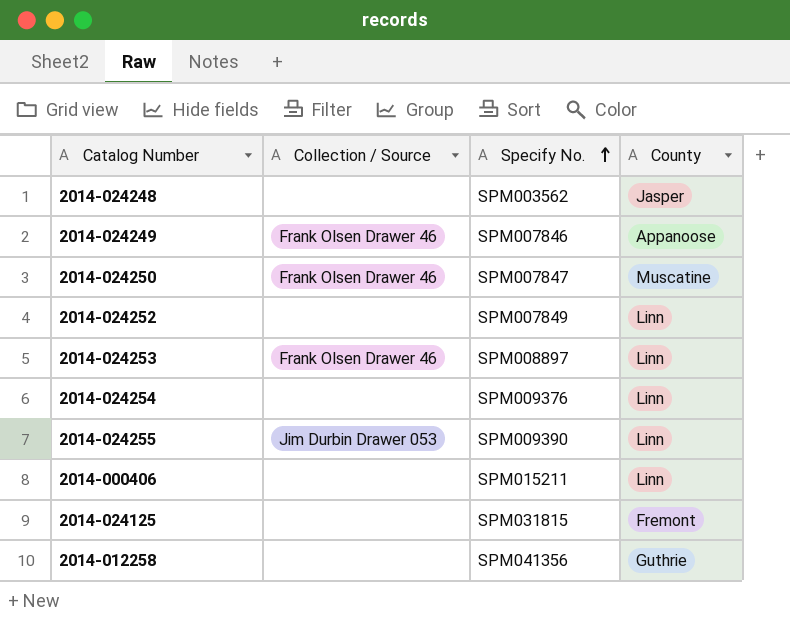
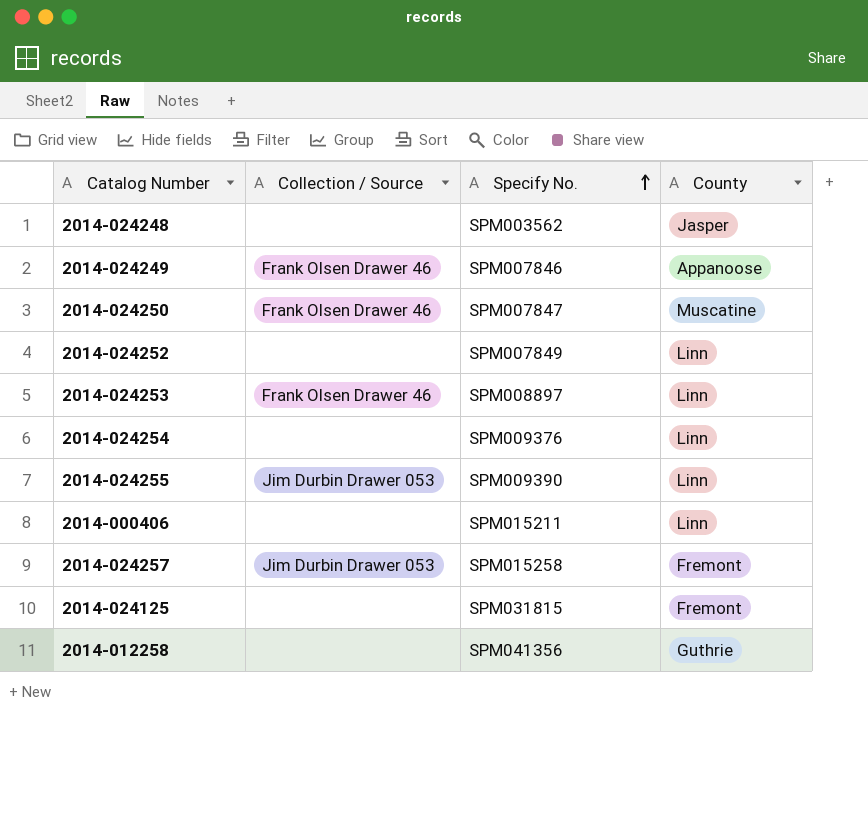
row 2014-024257: none -> Jim Durbin Drawer 053 | SPM015258 | Fremont

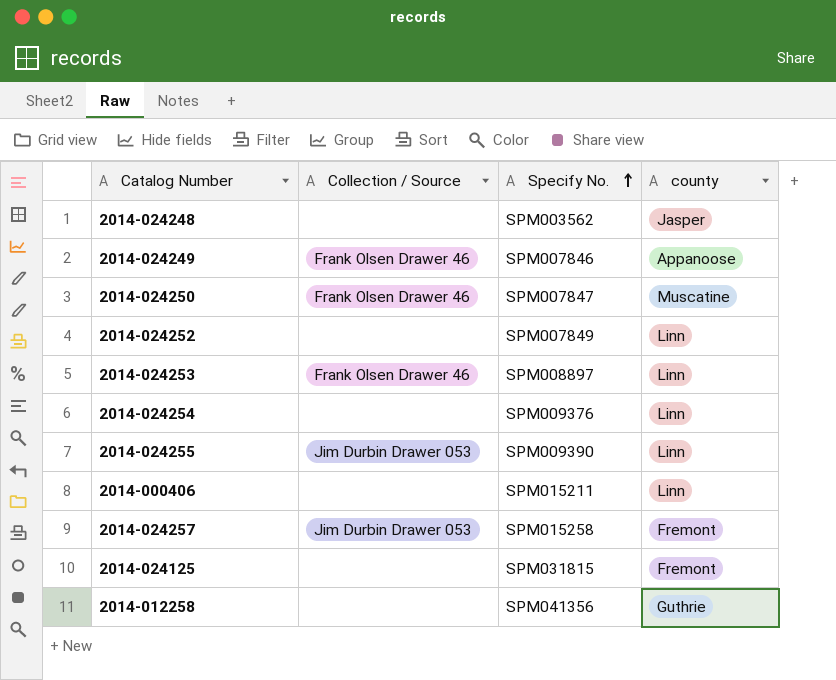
column name: County -> county

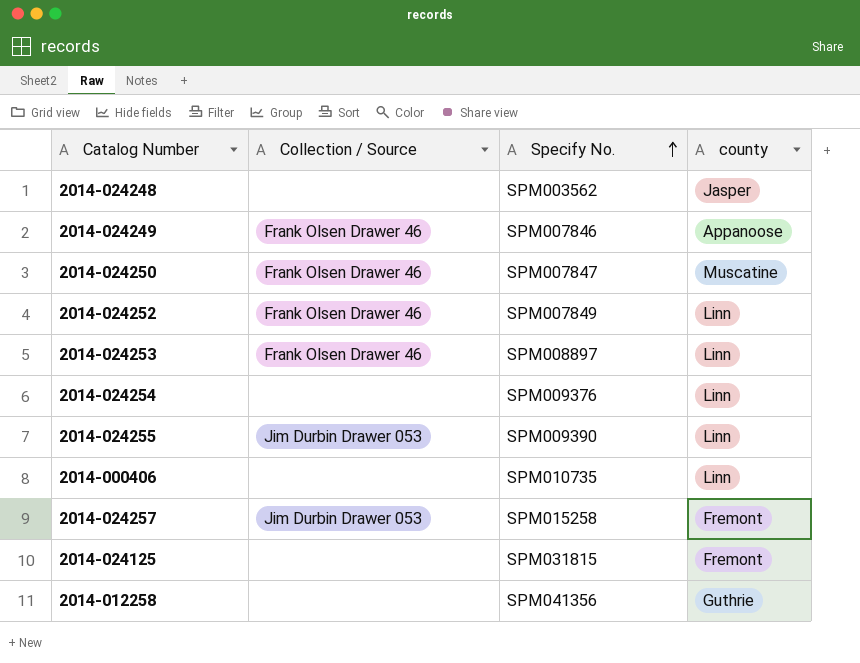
2014-024252 | Collection / Source: none -> Frank Olsen Drawer 46
2014-000406 | Specify No.: SPM015211 -> SPM010735

